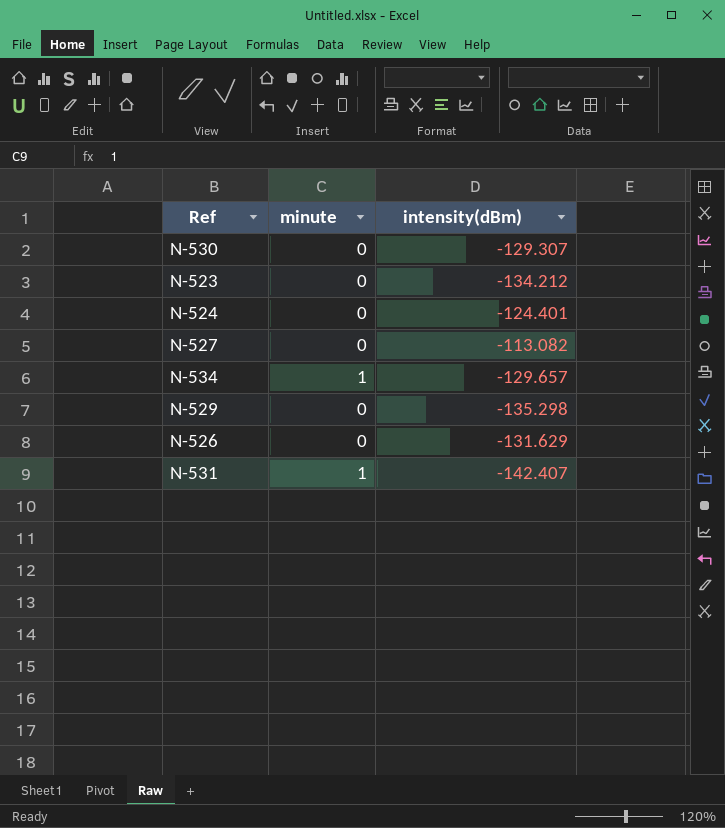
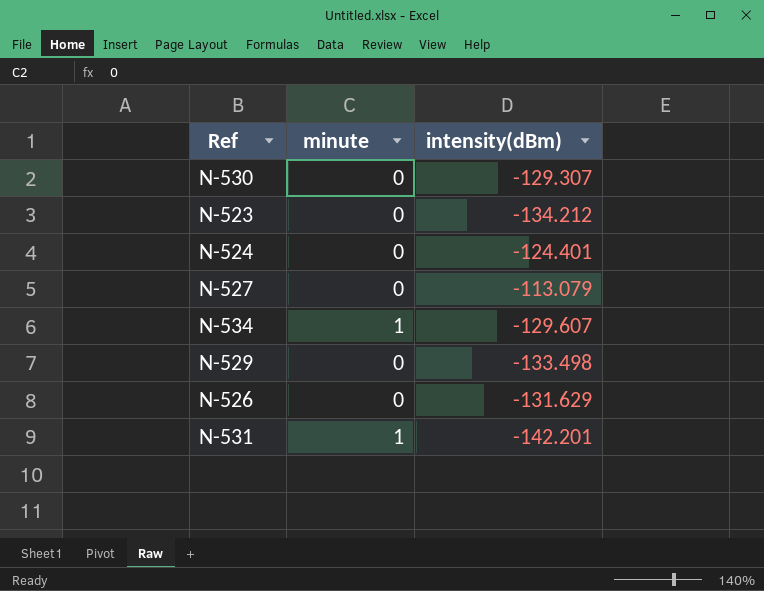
N-527 | intensity(dBm): -113.082 -> -113.079
N-534 | intensity(dBm): -129.657 -> -129.607
N-529 | intensity(dBm): -135.298 -> -133.498
N-531 | intensity(dBm): -142.407 -> -142.201

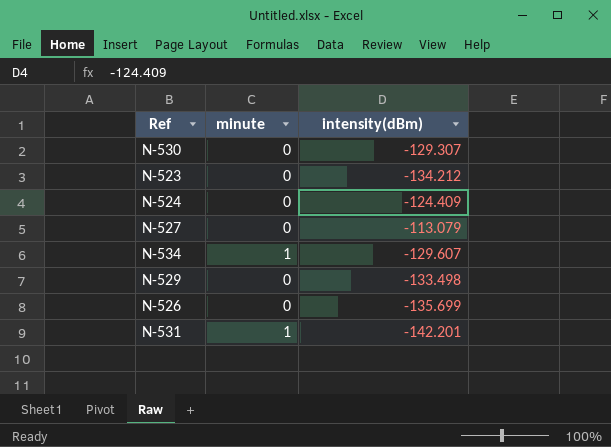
N-524 | intensity(dBm): -124.401 -> -124.409
N-526 | intensity(dBm): -131.629 -> -135.699

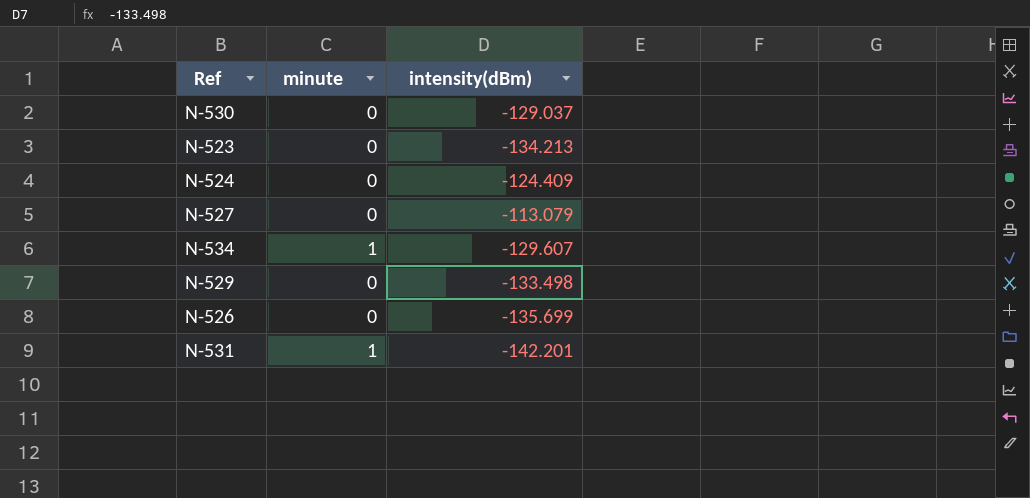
N-530 | intensity(dBm): -129.307 -> -129.037
N-523 | intensity(dBm): -134.212 -> -134.213

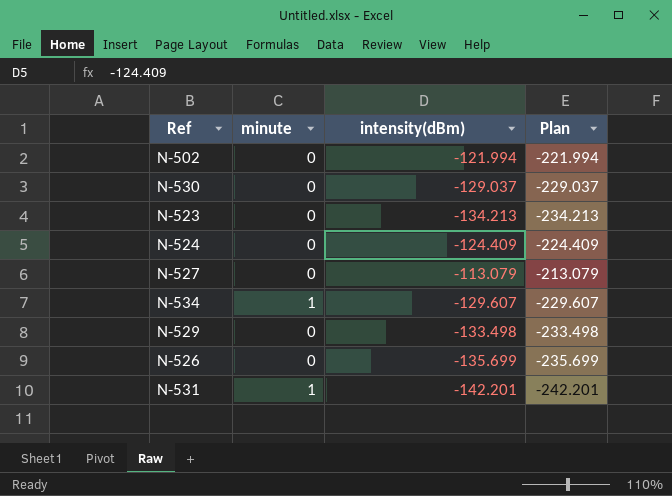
column Plan | formula: none -> [intensity(dBm)] - 100
row N-502: none -> 0 | -121.994 | -221.994

